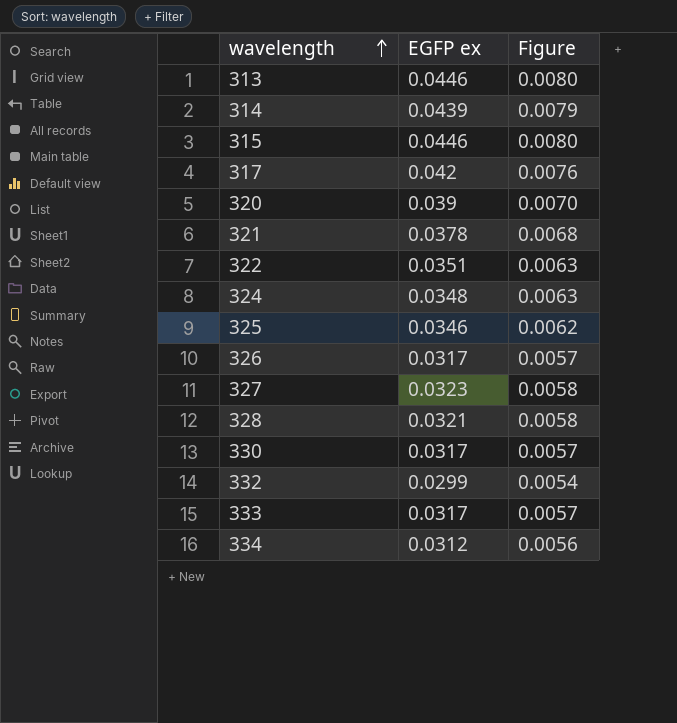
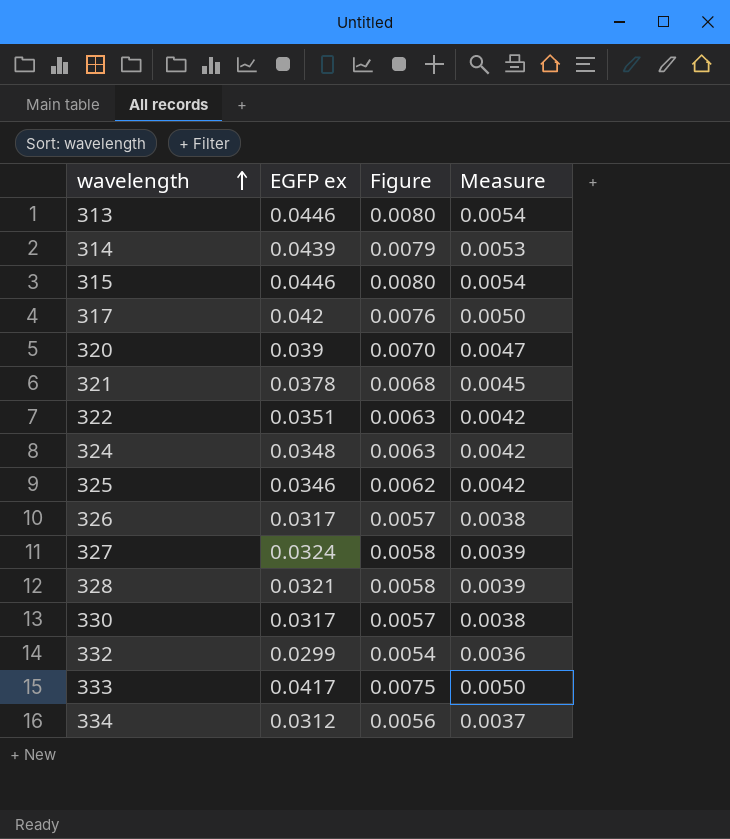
column Measure | formula: none -> [EGFP ex] * 0.12
327 | EGFP ex: 0.0323 -> 0.0324
333 | EGFP ex: 0.0317 -> 0.0417
333 | Figure: 0.0057 -> 0.0075

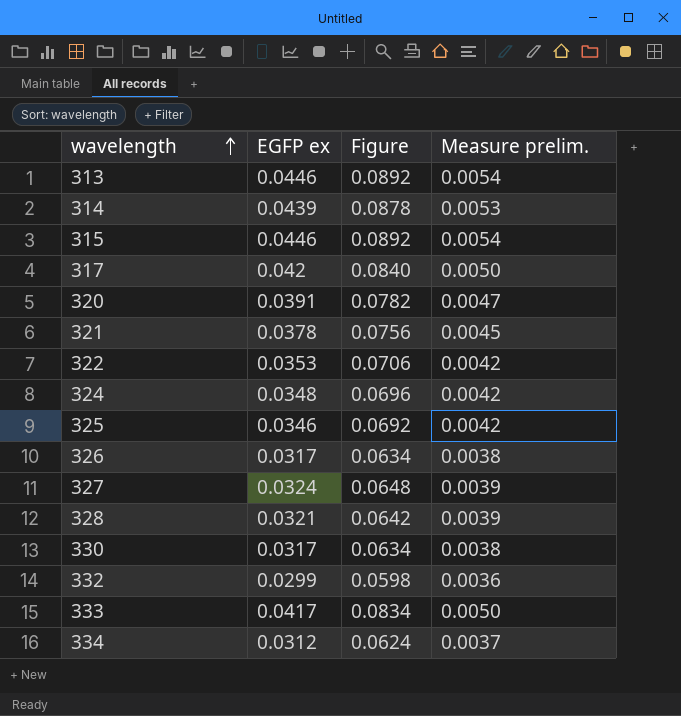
column Figure | formula: [EGFP ex] * 0.18 -> [EGFP ex] * 2
column name: Measure -> Measure prelim.
320 | EGFP ex: 0.039 -> 0.0391
322 | EGFP ex: 0.0351 -> 0.0353

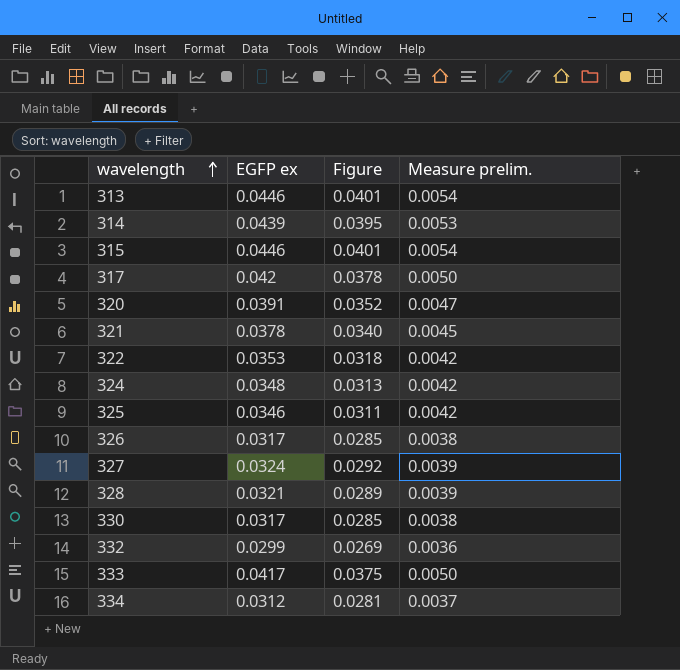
column Figure | formula: [EGFP ex] * 2 -> [EGFP ex] * 0.9

